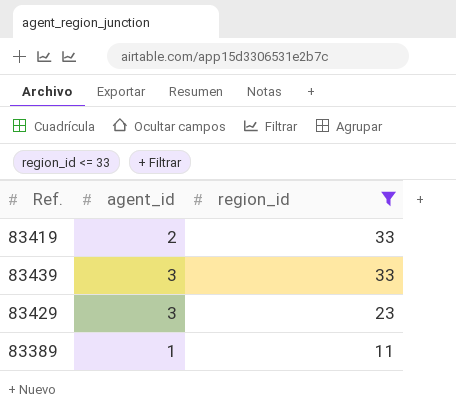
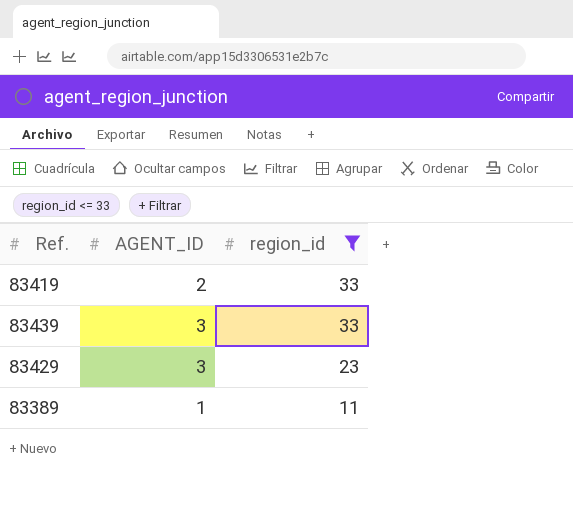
column name: agent_id -> AGENT_ID

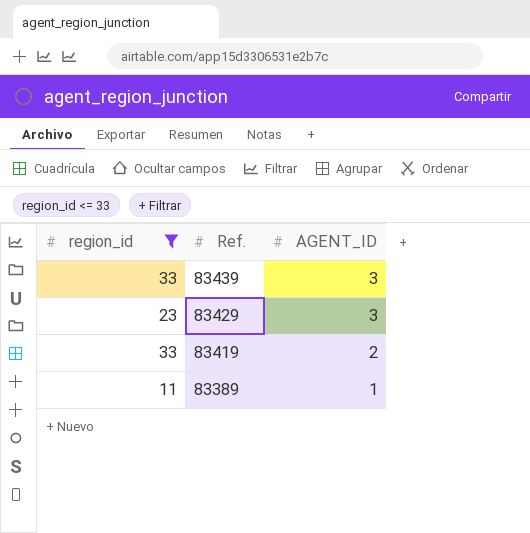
row order: region_id descending -> Ref. descending
column region_id | position: 3 -> 1

